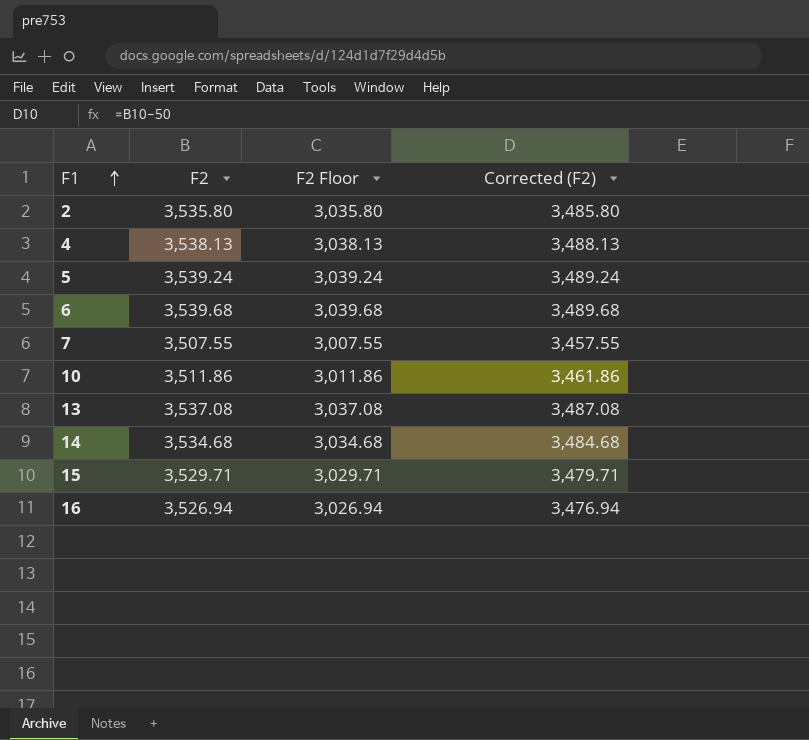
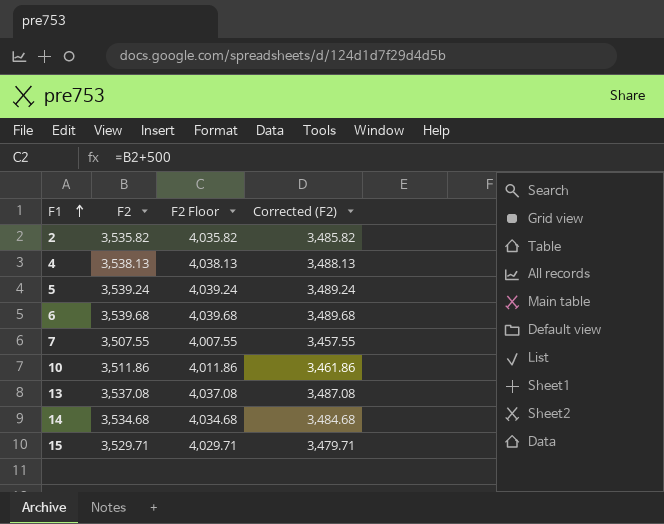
column F2 Floor | formula: [F2] - 500 -> [F2] + 500
row 16: 3,526.94 | 3,026.94 | 3,476.94 -> none
2 | F2: 3,535.80 -> 3,535.82
2 | Corrected (F2): 3,485.80 -> 3,485.82

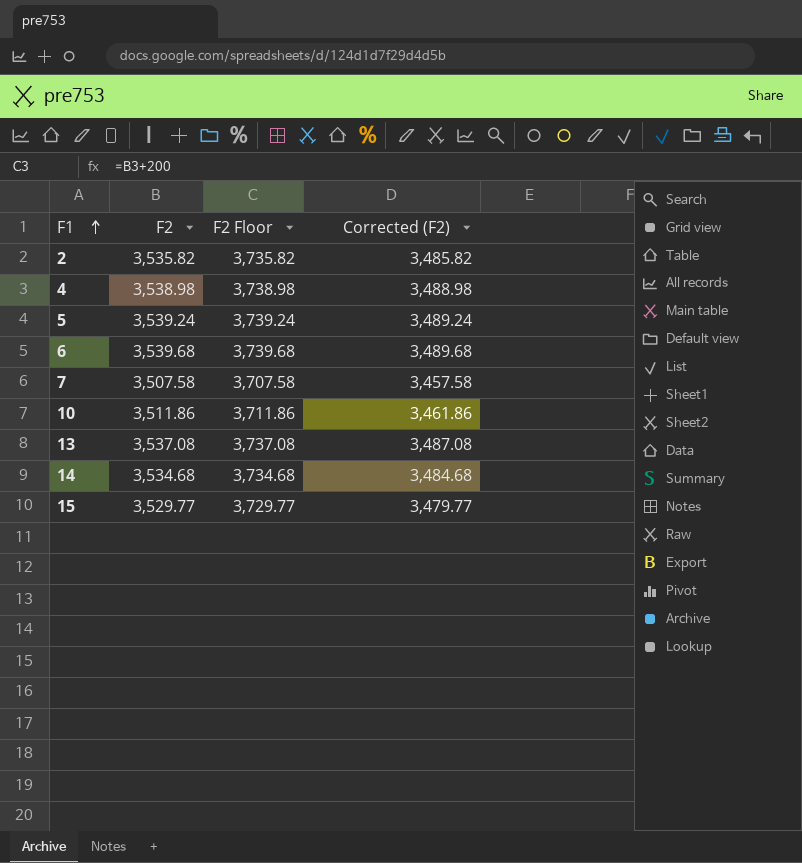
column F2 Floor | formula: [F2] + 500 -> [F2] + 200
4 | F2: 3,538.13 -> 3,538.98
4 | Corrected (F2): 3,488.13 -> 3,488.98
7 | F2: 3,507.55 -> 3,507.58
7 | Corrected (F2): 3,457.55 -> 3,457.58
15 | F2: 3,529.71 -> 3,529.77
15 | Corrected (F2): 3,479.71 -> 3,479.77

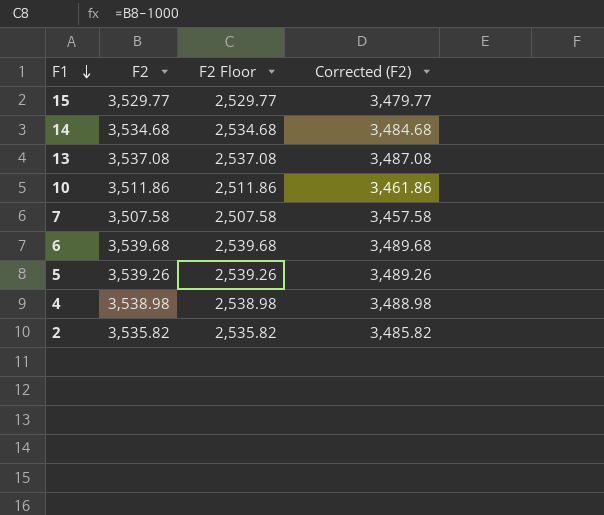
row order: F1 ascending -> F1 descending
column F2 Floor | formula: [F2] + 200 -> [F2] - 1000
5 | F2: 3,539.24 -> 3,539.26
5 | Corrected (F2): 3,489.24 -> 3,489.26

